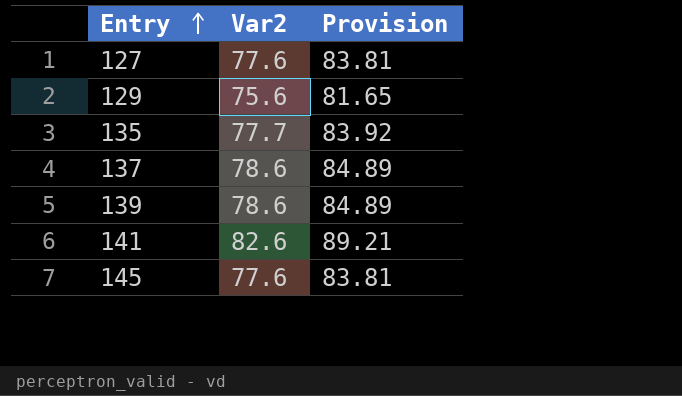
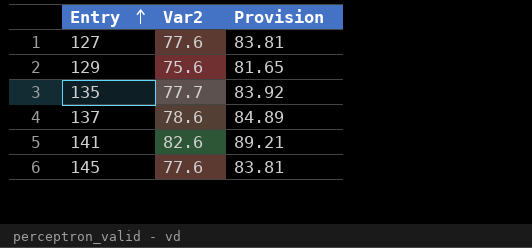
row 139: 78.6 | 84.89 -> none

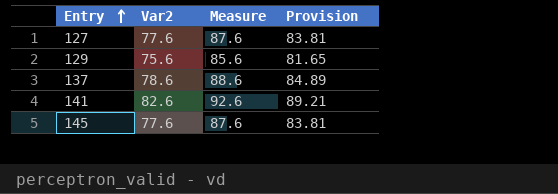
column Measure | formula: none -> [Var2] + 10
row 135: 77.7 | 83.92 -> none

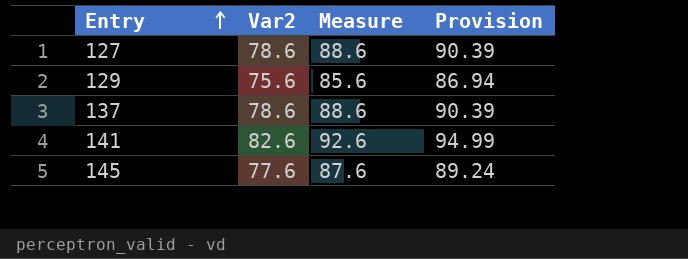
column Provision | formula: [Var2] * 1.08 -> [Var2] * 1.15
127 | Var2: 77.6 -> 78.6
127 | Measure: 87.6 -> 88.6

